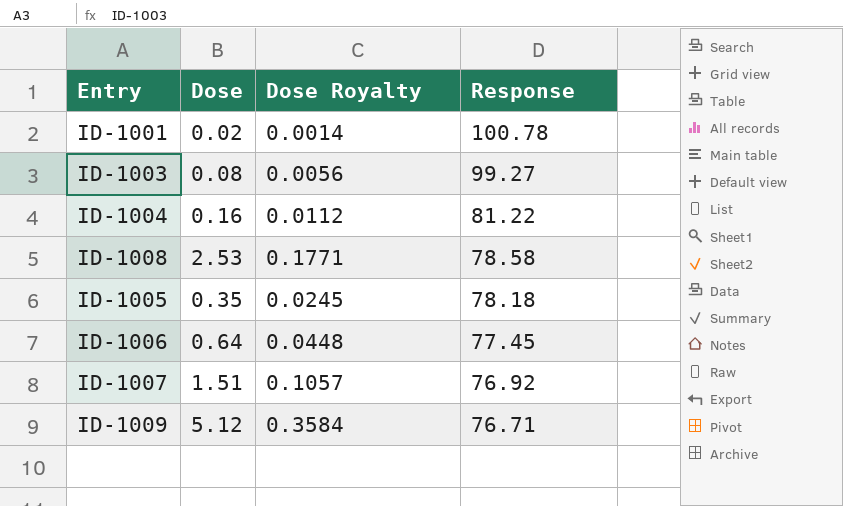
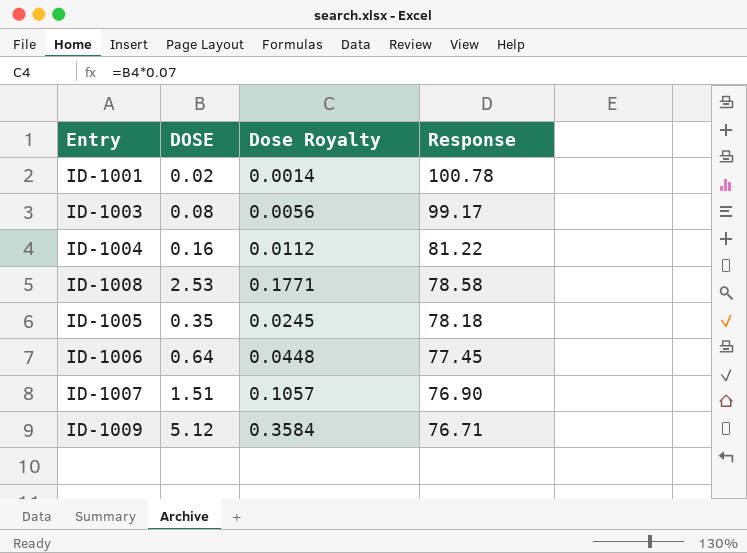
column name: Dose -> DOSE
ID-1003 | Response: 99.27 -> 99.17
ID-1007 | Response: 76.92 -> 76.90

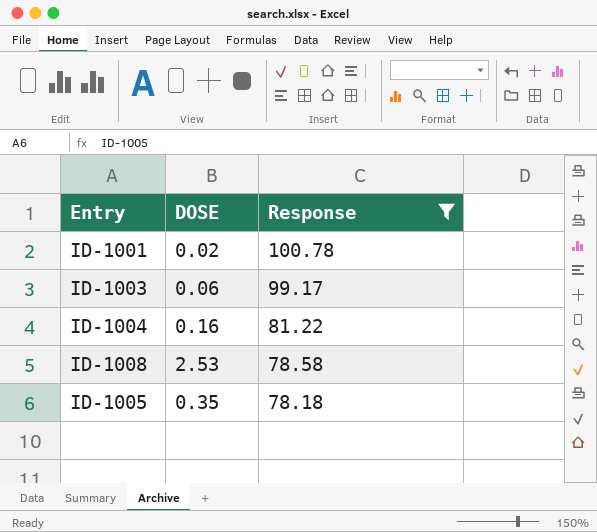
filter: none -> Response >= 78.18
column Dose Royalty | formula: [DOSE] * 0.07 -> none
ID-1003 | DOSE: 0.08 -> 0.06

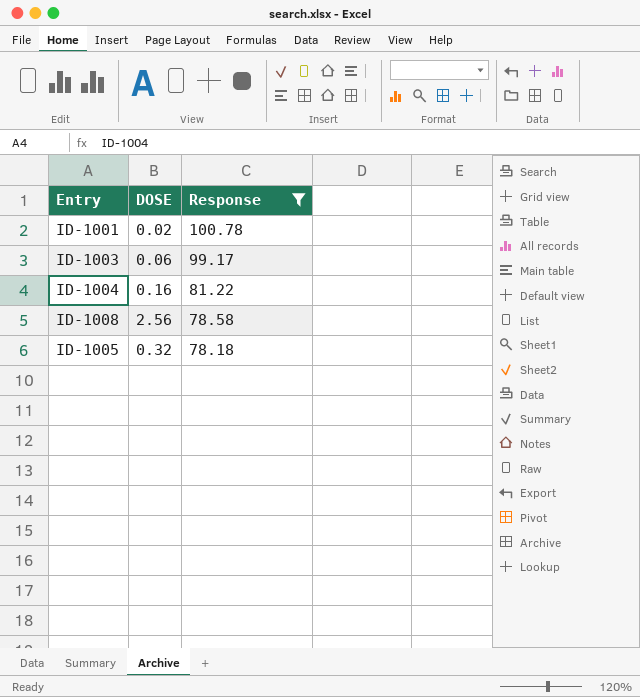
ID-1008 | DOSE: 2.53 -> 2.56
ID-1005 | DOSE: 0.35 -> 0.32

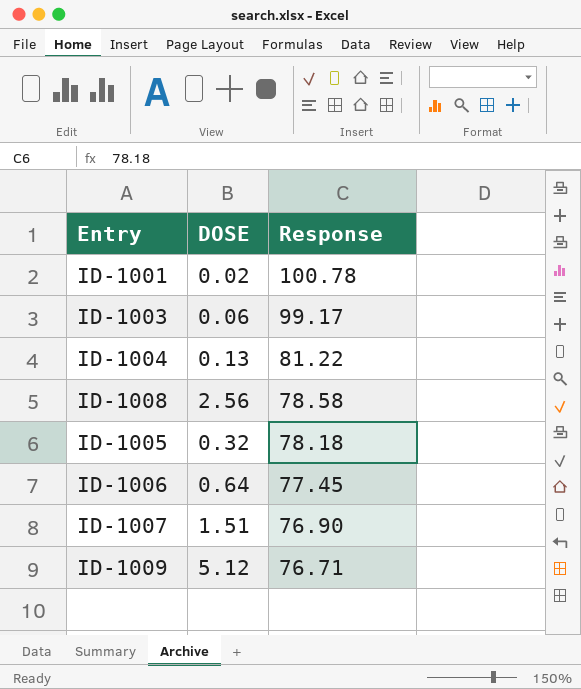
filter: Response >= 78.18 -> none
ID-1004 | DOSE: 0.16 -> 0.13

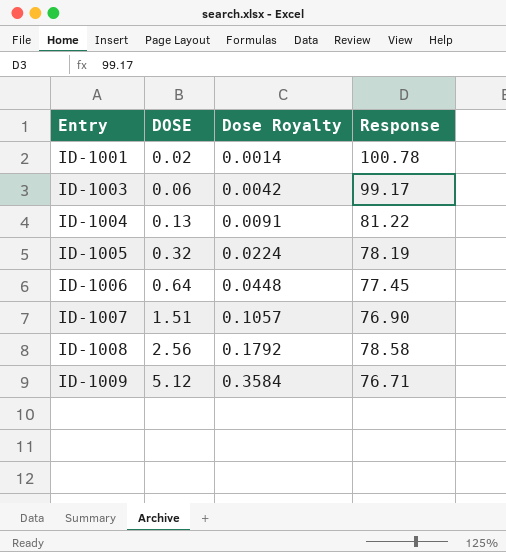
row order: Response descending -> Entry ascending
column Dose Royalty | formula: none -> [DOSE] * 0.07
ID-1005 | Response: 78.18 -> 78.19

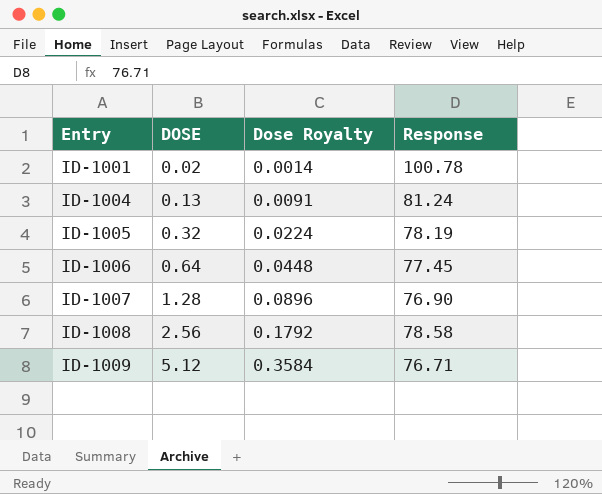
row ID-1003: 0.06 | 0.0042 | 99.17 -> none
ID-1004 | Response: 81.22 -> 81.24
ID-1007 | DOSE: 1.51 -> 1.28
ID-1007 | Dose Royalty: 0.1057 -> 0.0896

